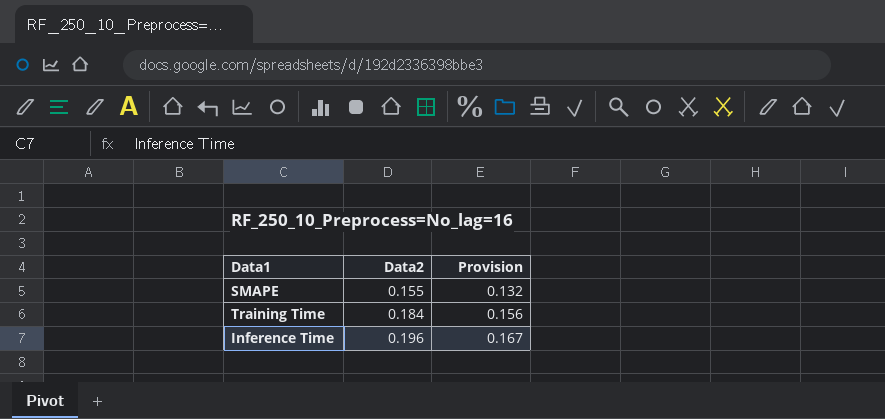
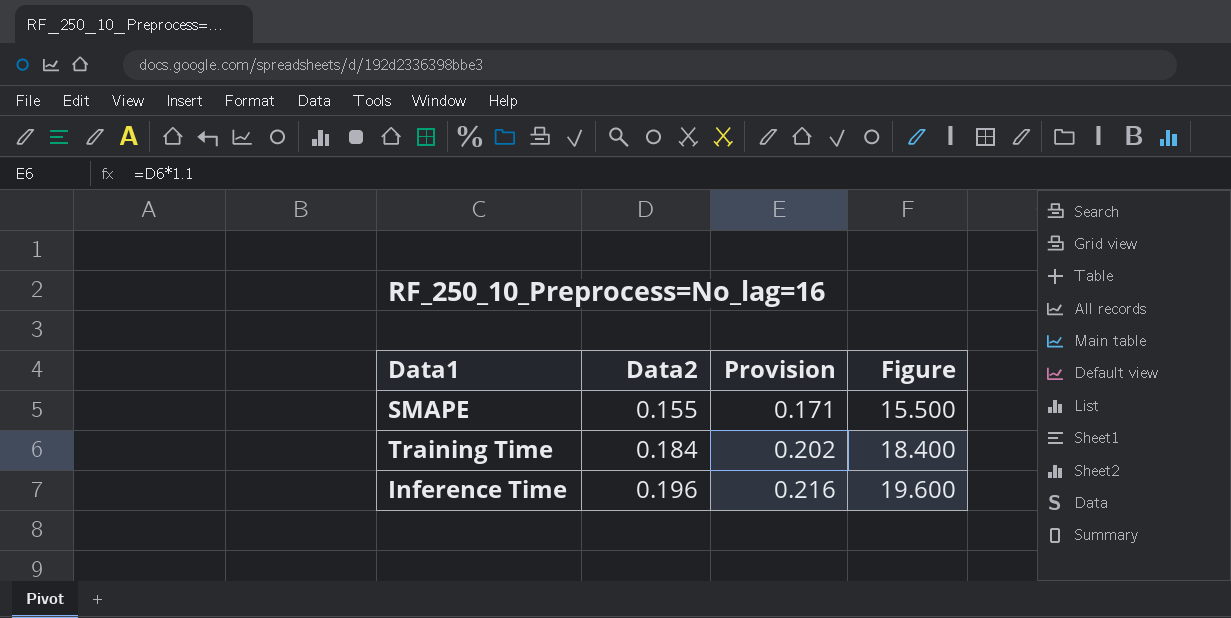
column Provision | formula: [Data2] * 0.85 -> [Data2] * 1.1
column Figure | formula: none -> [Data2] * 100

